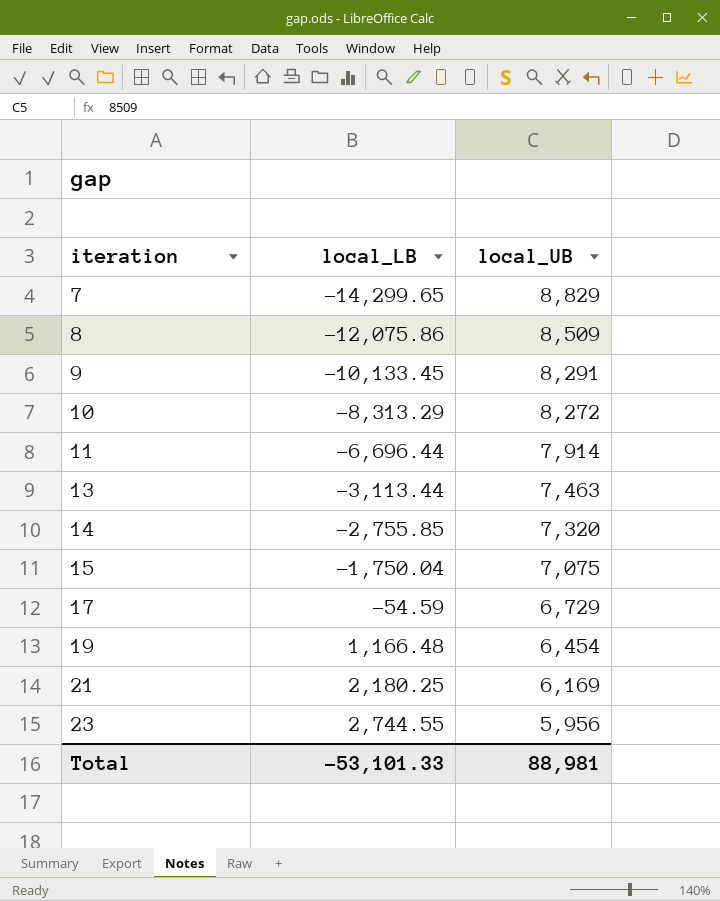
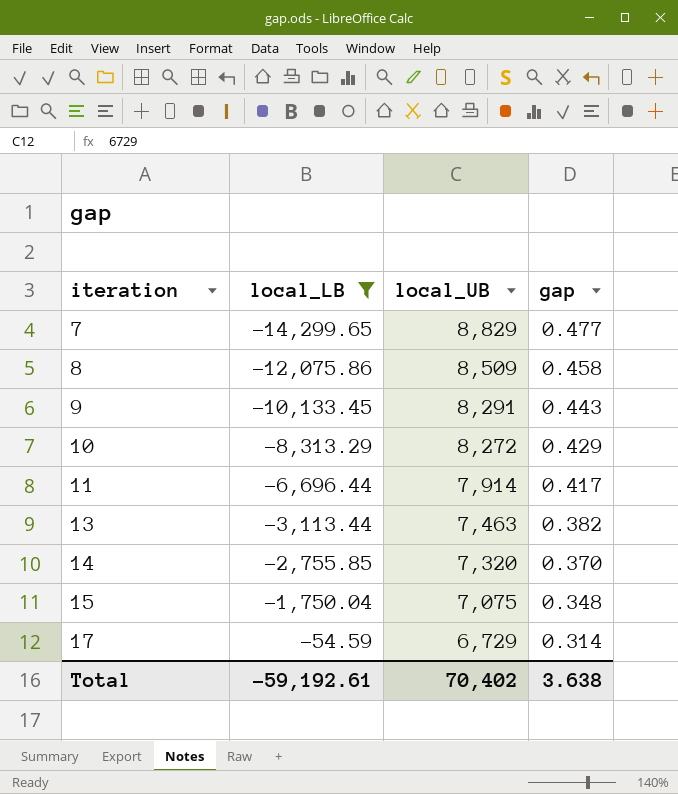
filter: none -> local_LB <= -54.59
column gap | position: none -> 4
Total | local_LB: -53,101.33 -> -59,192.61
Total | local_UB: 88,981 -> 70,402

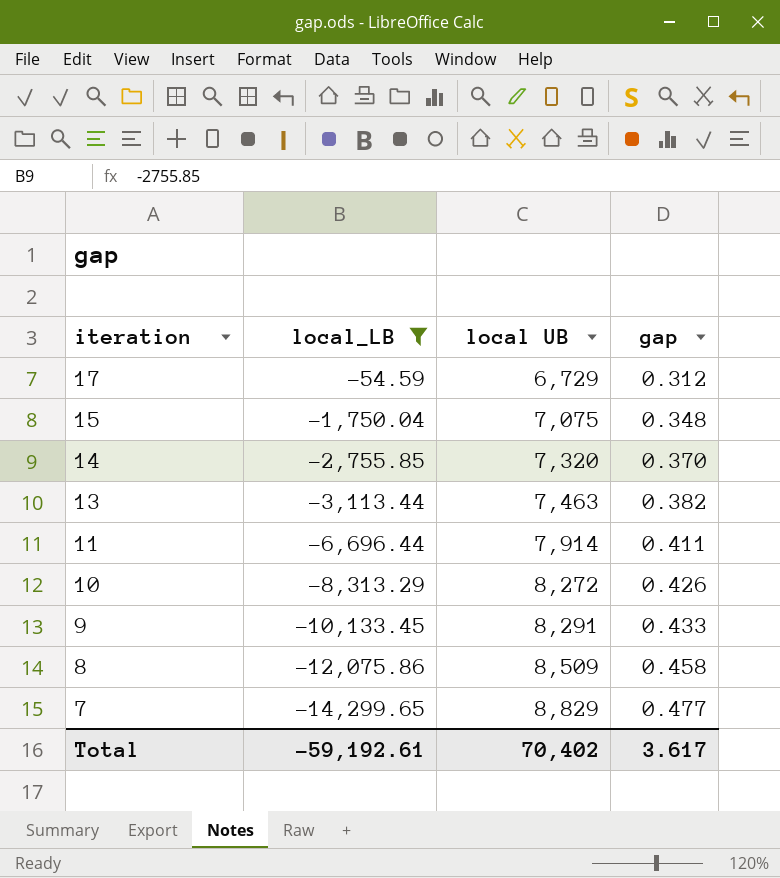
row order: iteration ascending -> iteration descending
column name: local_UB -> local UB
17 | gap: 0.314 -> 0.312
11 | gap: 0.417 -> 0.411
10 | gap: 0.429 -> 0.426
9 | gap: 0.443 -> 0.433
Total | gap: 3.638 -> 3.617

